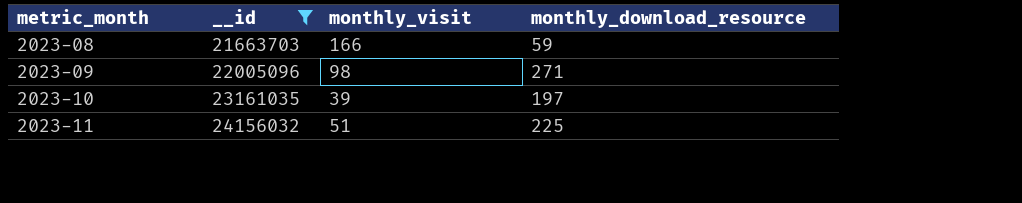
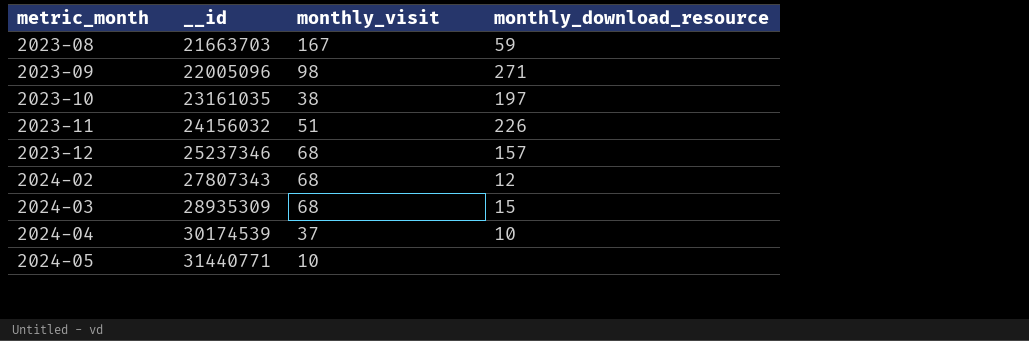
filter: __id <= 24156032 -> none
2023-08 | monthly_visit: 166 -> 167
2023-10 | monthly_visit: 39 -> 38
2023-11 | monthly_download_resource: 225 -> 226

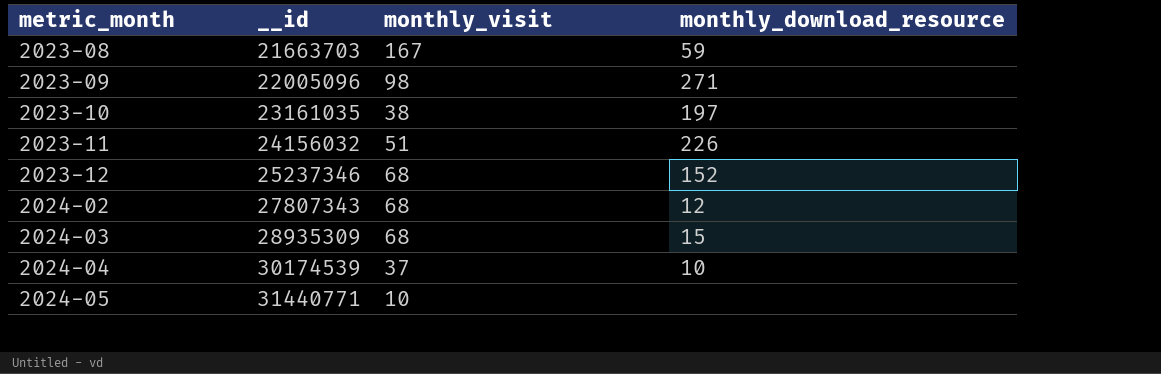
2023-12 | monthly_download_resource: 157 -> 152

